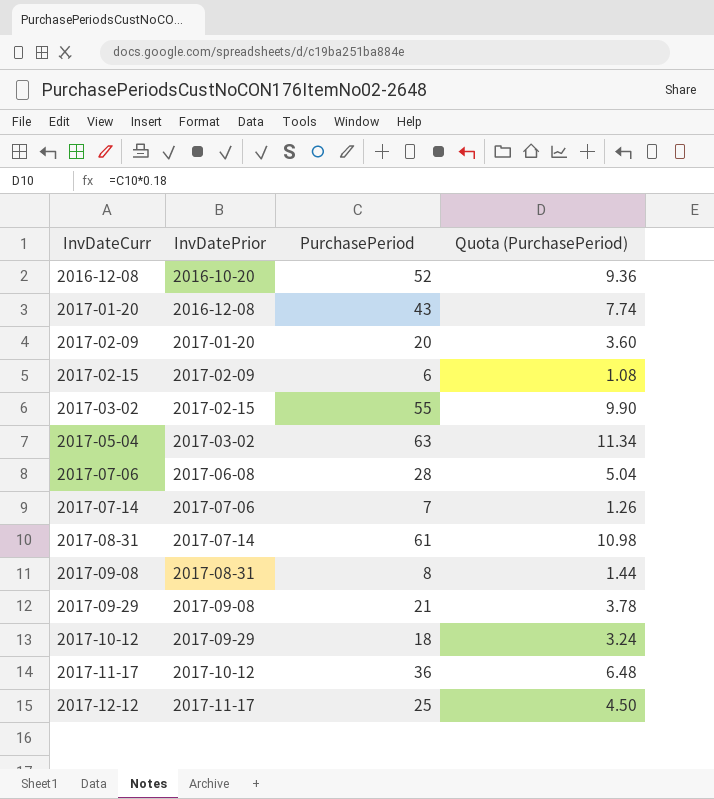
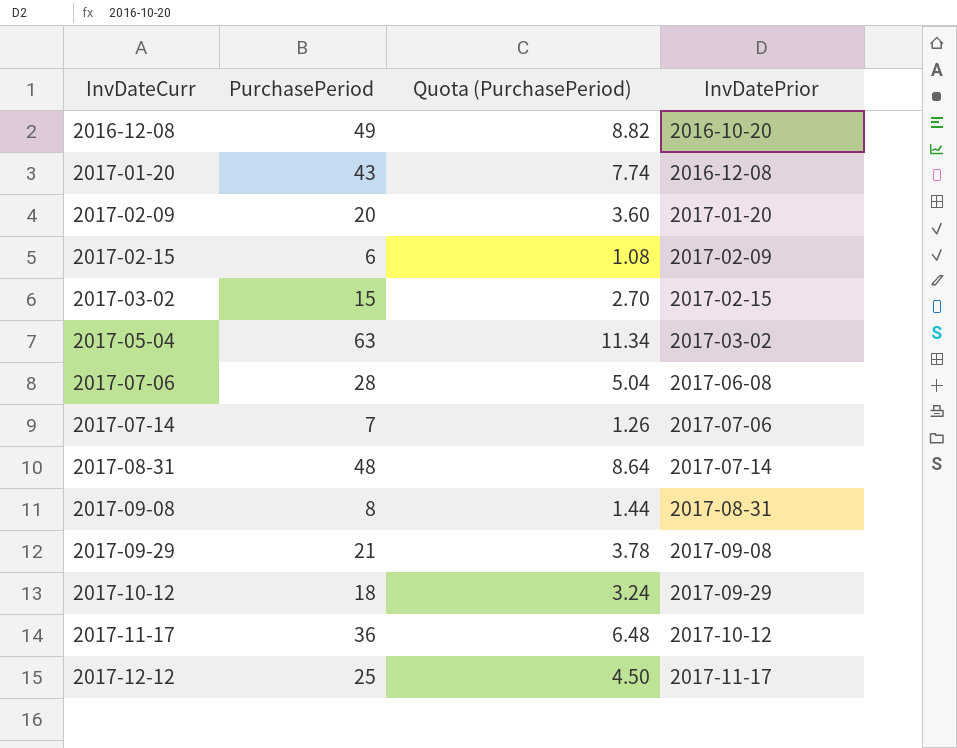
column InvDatePrior | position: 2 -> 4
2016-12-08 | PurchasePeriod: 52 -> 49
2016-12-08 | Quota (PurchasePeriod): 9.36 -> 8.82
2017-03-02 | PurchasePeriod: 55 -> 15
2017-03-02 | Quota (PurchasePeriod): 9.90 -> 2.70
2017-08-31 | PurchasePeriod: 61 -> 48
2017-08-31 | Quota (PurchasePeriod): 10.98 -> 8.64

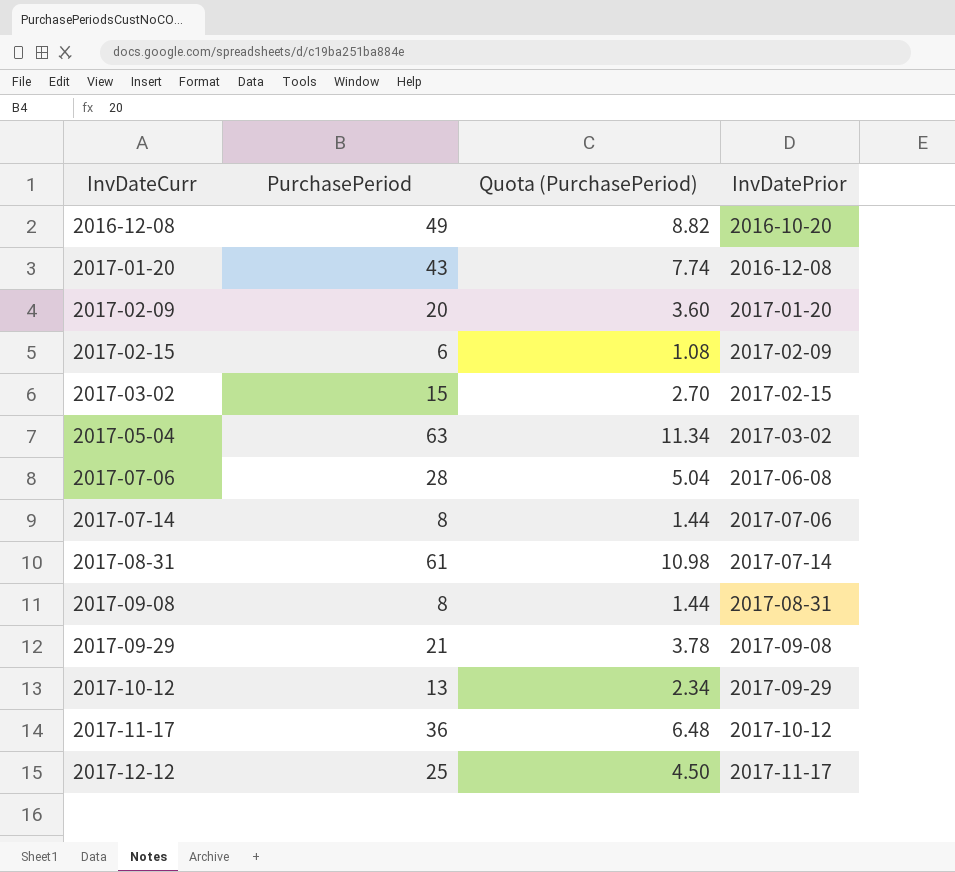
2017-07-14 | PurchasePeriod: 7 -> 8
2017-07-14 | Quota (PurchasePeriod): 1.26 -> 1.44
2017-08-31 | PurchasePeriod: 48 -> 61
2017-08-31 | Quota (PurchasePeriod): 8.64 -> 10.98
2017-10-12 | PurchasePeriod: 18 -> 13
2017-10-12 | Quota (PurchasePeriod): 3.24 -> 2.34

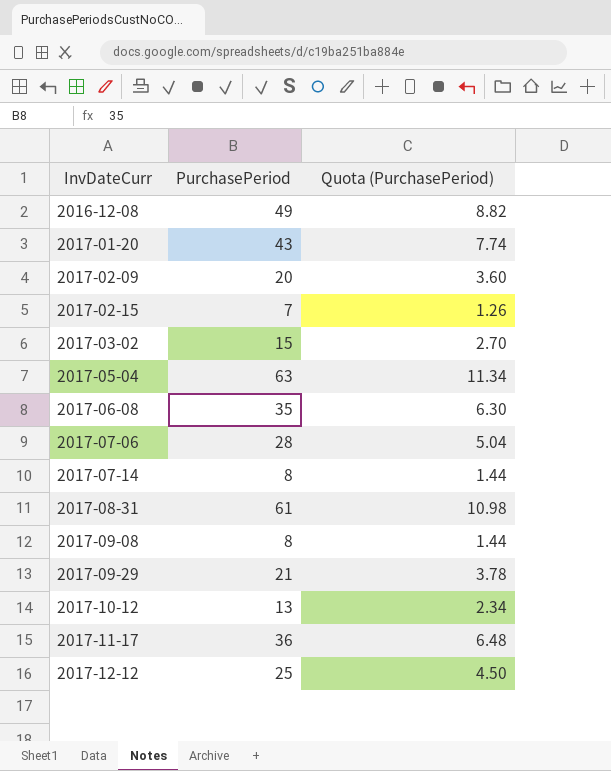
column InvDatePrior | position: 4 -> none
2017-02-15 | PurchasePeriod: 6 -> 7
2017-02-15 | Quota (PurchasePeriod): 1.08 -> 1.26
row 2017-06-08: none -> 35 | 6.30

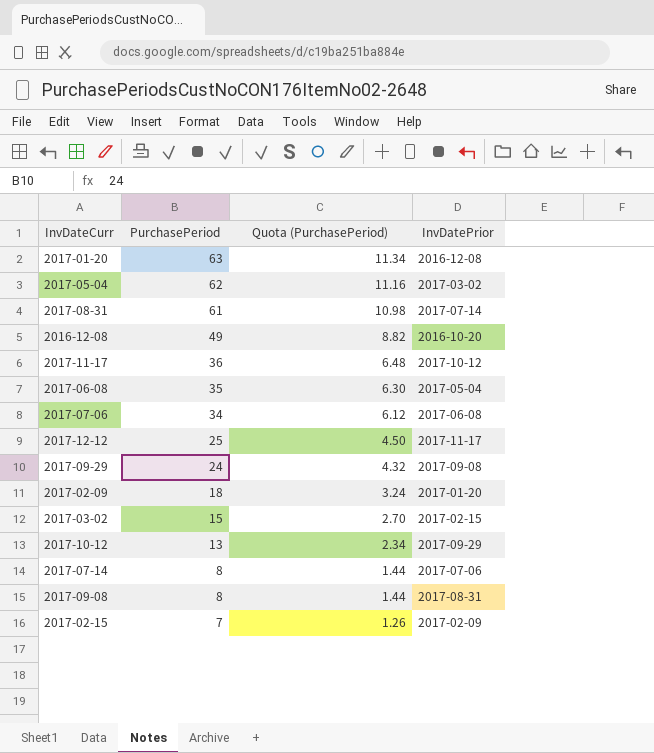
row order: InvDateCurr ascending -> PurchasePeriod descending
column InvDatePrior | position: none -> 4
2017-01-20 | PurchasePeriod: 43 -> 63
2017-01-20 | Quota (PurchasePeriod): 7.74 -> 11.34
2017-05-04 | PurchasePeriod: 63 -> 62
2017-05-04 | Quota (PurchasePeriod): 11.34 -> 11.16
2017-07-06 | PurchasePeriod: 28 -> 34
2017-07-06 | Quota (PurchasePeriod): 5.04 -> 6.12
2017-09-29 | PurchasePeriod: 21 -> 24
2017-09-29 | Quota (PurchasePeriod): 3.78 -> 4.32
2017-02-09 | PurchasePeriod: 20 -> 18
2017-02-09 | Quota (PurchasePeriod): 3.60 -> 3.24

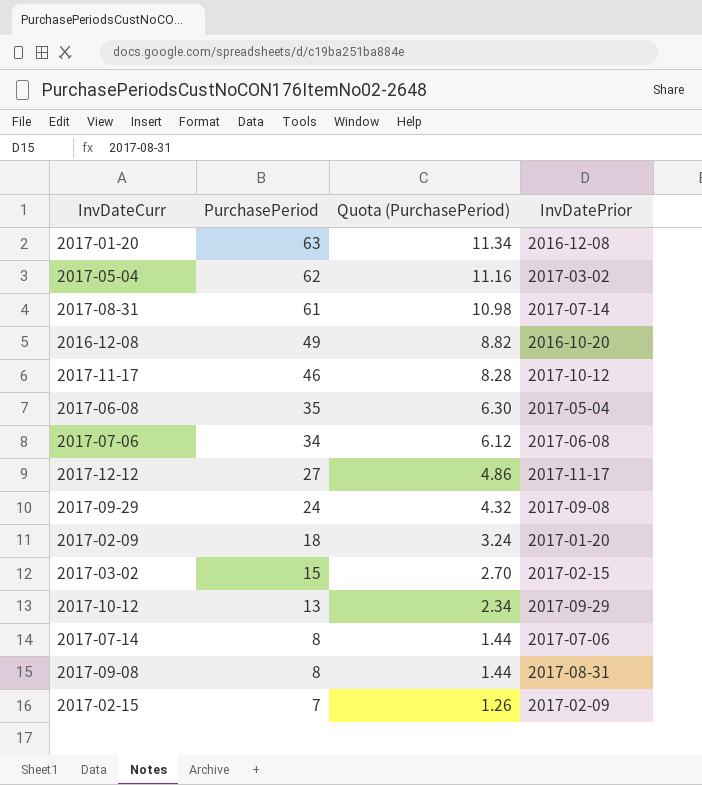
2017-11-17 | PurchasePeriod: 36 -> 46
2017-11-17 | Quota (PurchasePeriod): 6.48 -> 8.28
2017-12-12 | PurchasePeriod: 25 -> 27
2017-12-12 | Quota (PurchasePeriod): 4.50 -> 4.86

